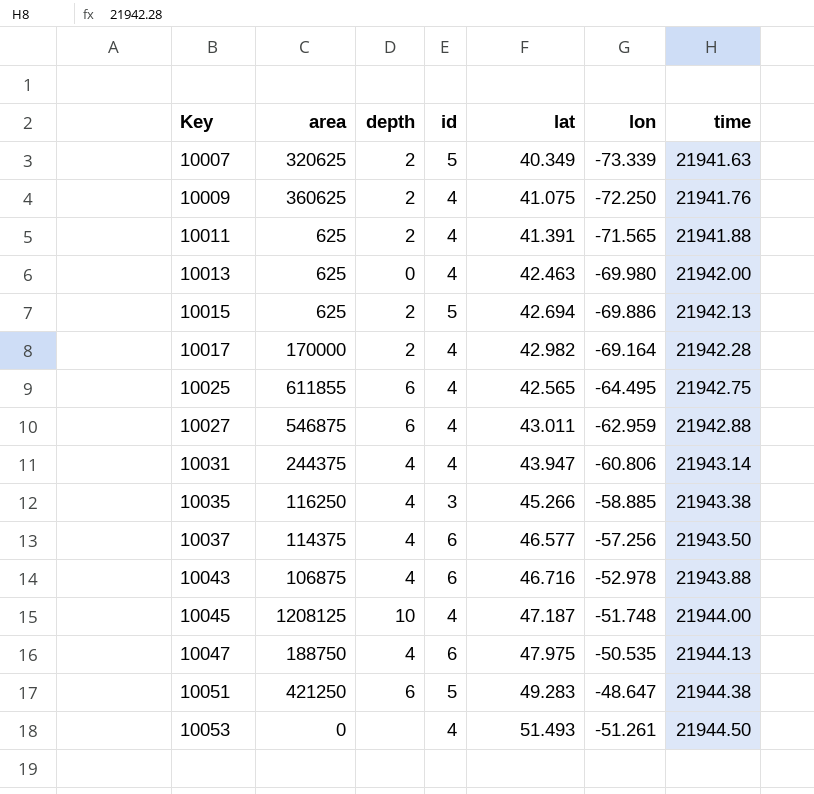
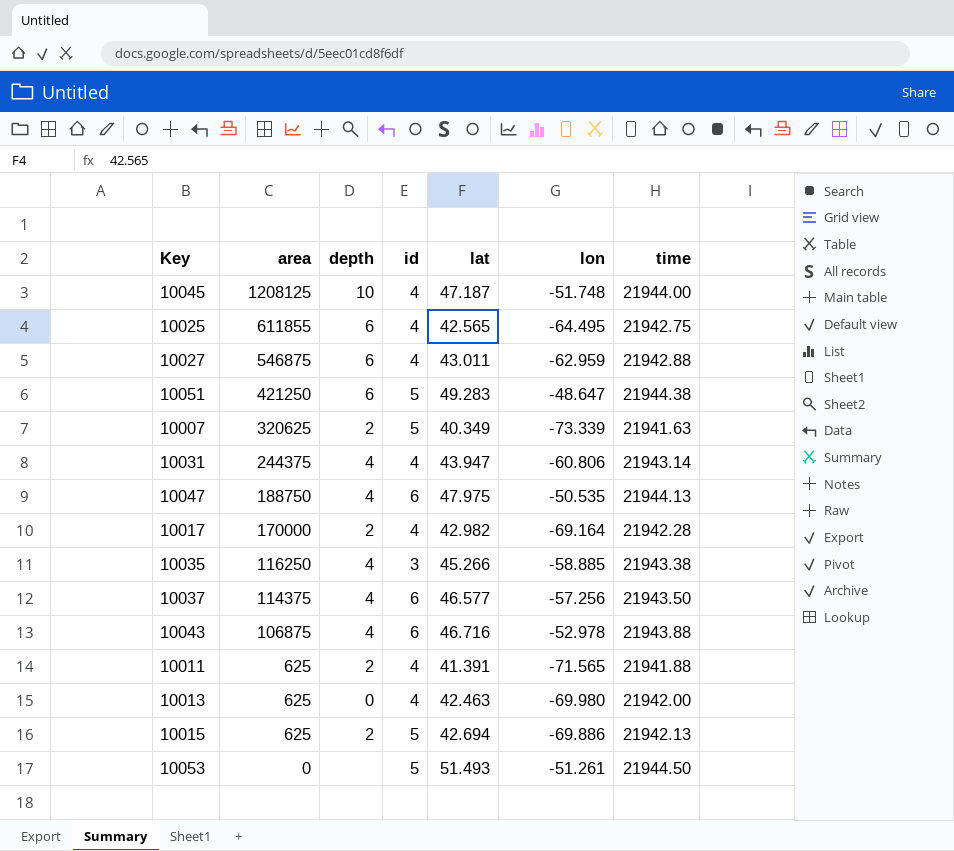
row order: Key ascending -> area descending
row 10009: 360625 | 2 | 4 | 41.075 | -72.250 | 21941.76 -> none
10053 | id: 4 -> 5

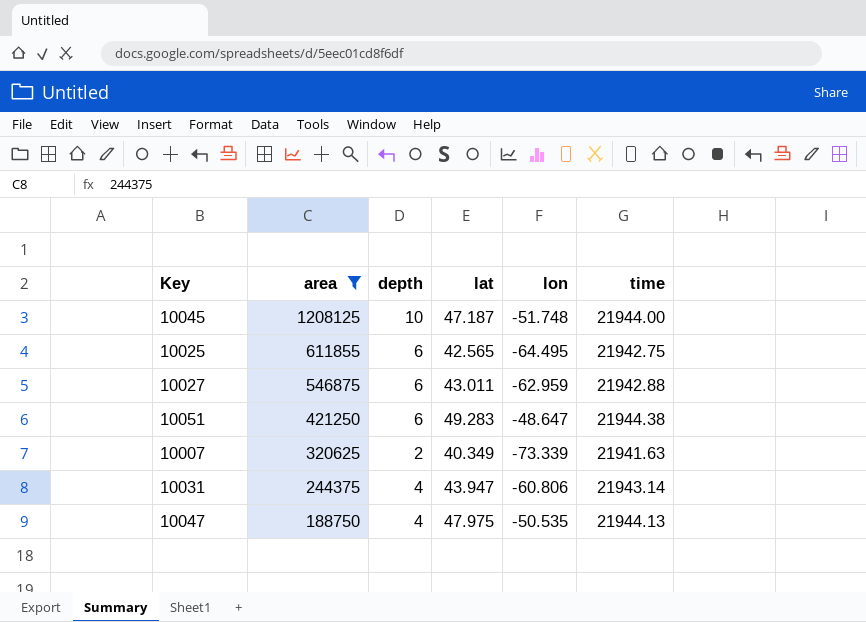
filter: none -> area >= 188750
column id | position: 4 -> none

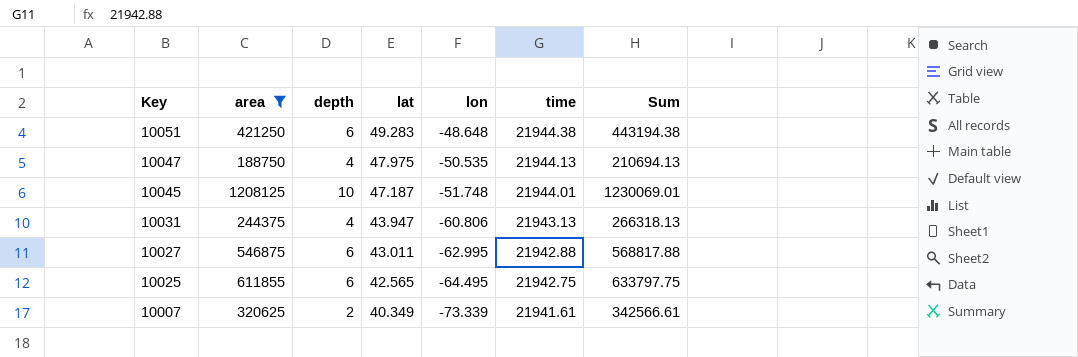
row order: area descending -> Key descending
column Sum | formula: none -> [area] + [time]
10051 | lon: -48.647 -> -48.648
10045 | time: 21944.00 -> 21944.01
10031 | time: 21943.14 -> 21943.13
10027 | lon: -62.959 -> -62.995
10007 | time: 21941.63 -> 21941.61

